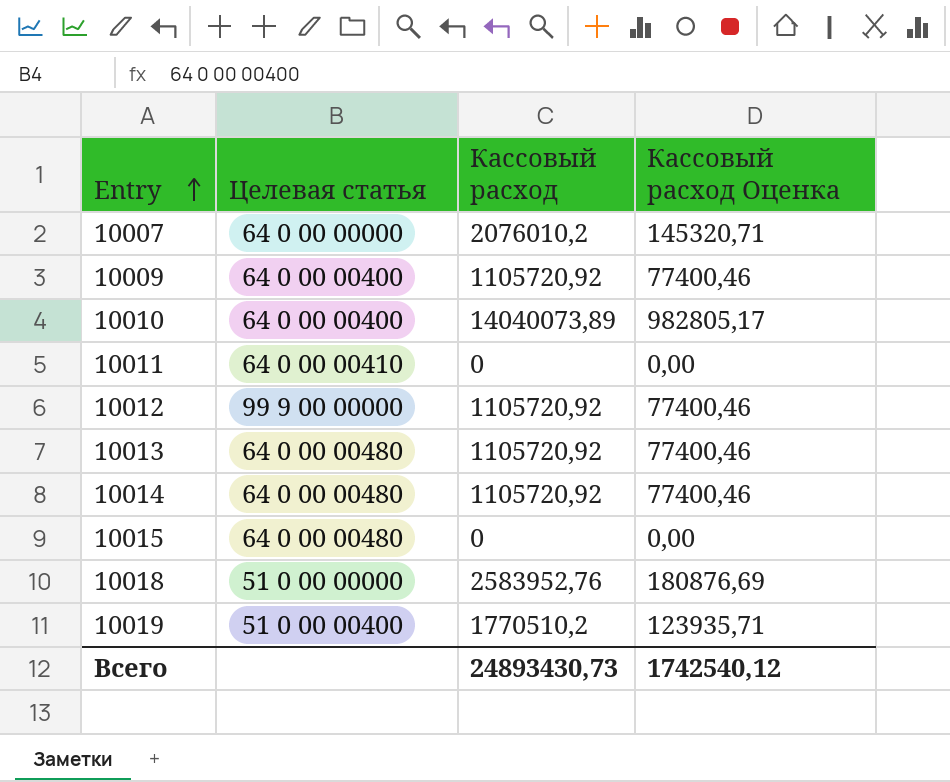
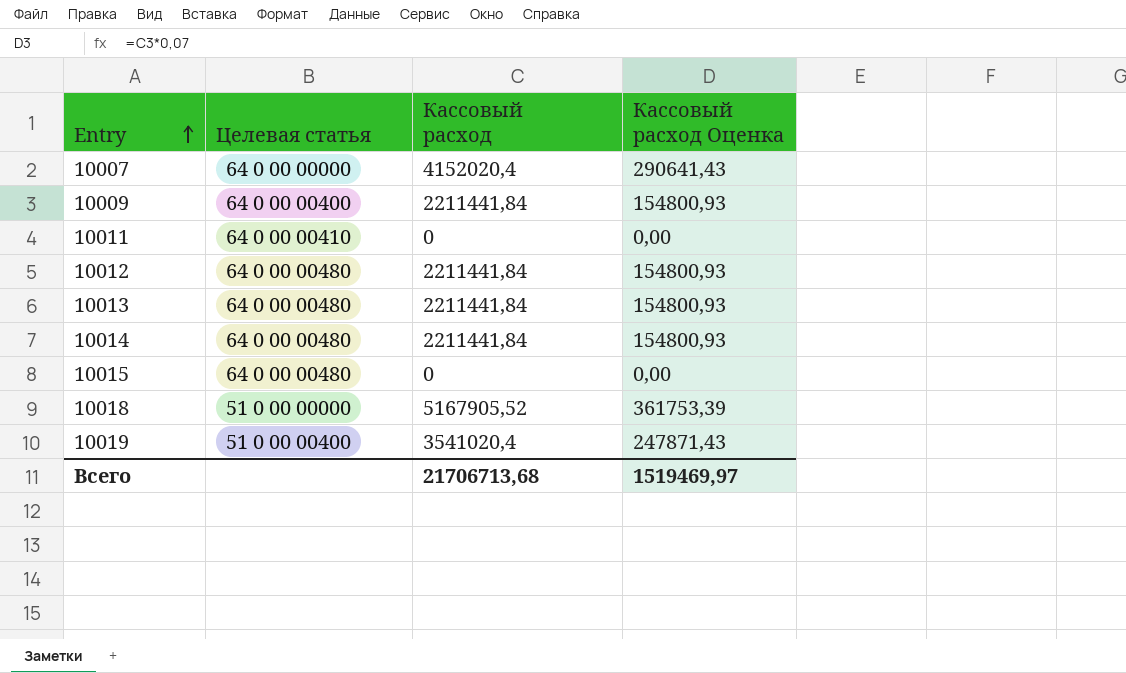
row 10010: 64 0 00 00400 | 14040073,89 | 982805,17 -> none
10007 | Кассовый расход: 2076010,2 -> 4152020,4
10007 | Кассовый расход Оценка: 145320,71 -> 290641,43
10009 | Кассовый расход: 1105720,92 -> 2211441,84
10009 | Кассовый расход Оценка: 77400,46 -> 154800,93
10012 | Целевая статья: 99 9 00 00000 -> 64 0 00 00480
10012 | Кассовый расход: 1105720,92 -> 2211441,84
10012 | Кассовый расход Оценка: 77400,46 -> 154800,93
10013 | Кассовый расход: 1105720,92 -> 2211441,84
10013 | Кассовый расход Оценка: 77400,46 -> 154800,93
10014 | Кассовый расход: 1105720,92 -> 2211441,84
10014 | Кассовый расход Оценка: 77400,46 -> 154800,93
10018 | Кассовый расход: 2583952,76 -> 5167905,52
10018 | Кассовый расход Оценка: 180876,69 -> 361753,39
10019 | Кассовый расход: 1770510,2 -> 3541020,4
10019 | Кассовый расход Оценка: 123935,71 -> 247871,43
Всего | Кассовый расход: 24893430,73 -> 21706713,68
Всего | Кассовый расход Оценка: 1742540,12 -> 1519469,97

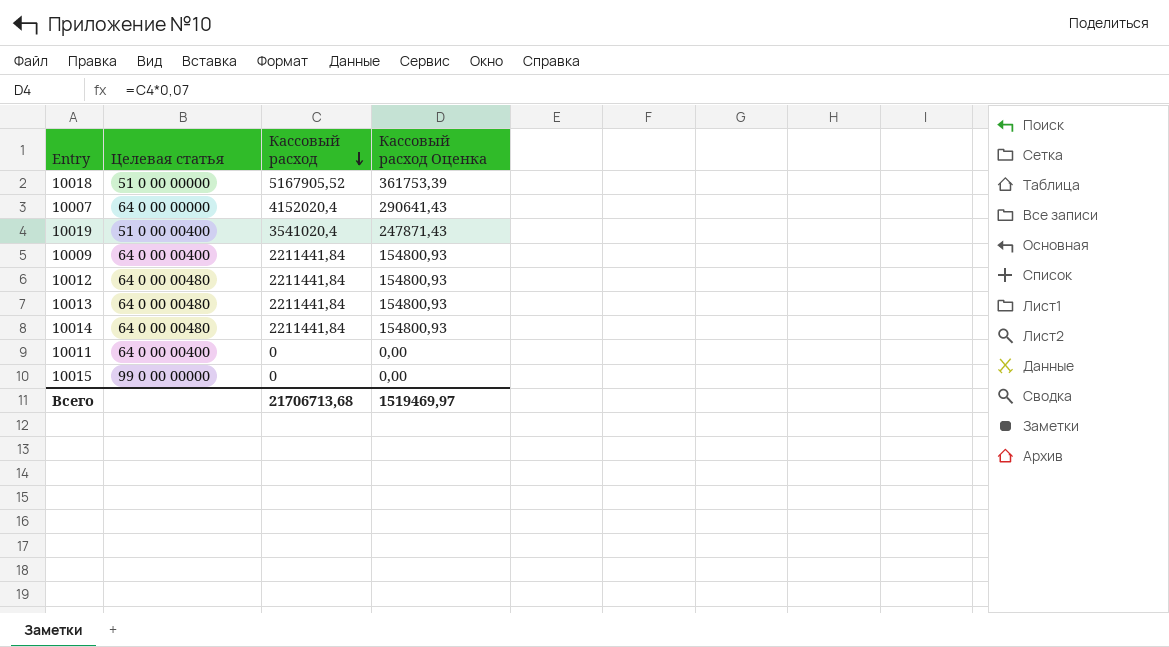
row order: Entry ascending -> Кассовый расход descending
10011 | Целевая статья: 64 0 00 00410 -> 64 0 00 00400
10015 | Целевая статья: 64 0 00 00480 -> 99 0 00 00000

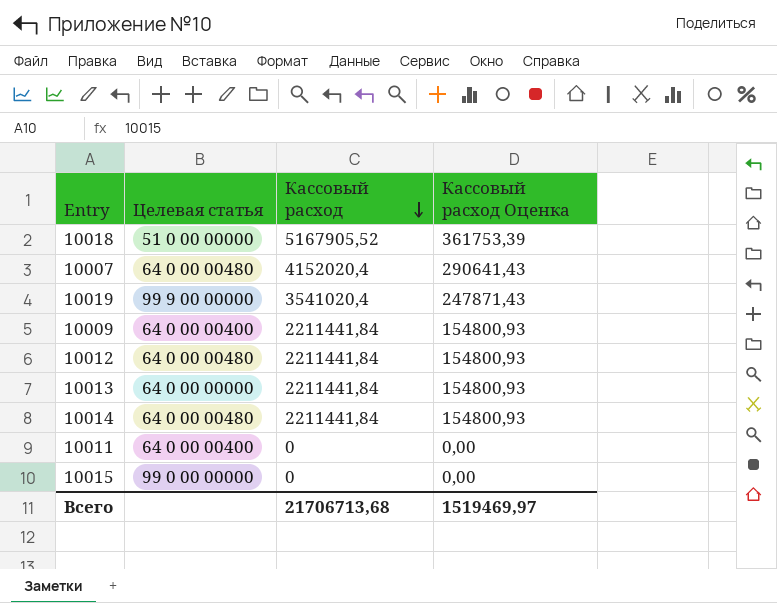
10007 | Целевая статья: 64 0 00 00000 -> 64 0 00 00480
10019 | Целевая статья: 51 0 00 00400 -> 99 9 00 00000
10013 | Целевая статья: 64 0 00 00480 -> 64 0 00 00000

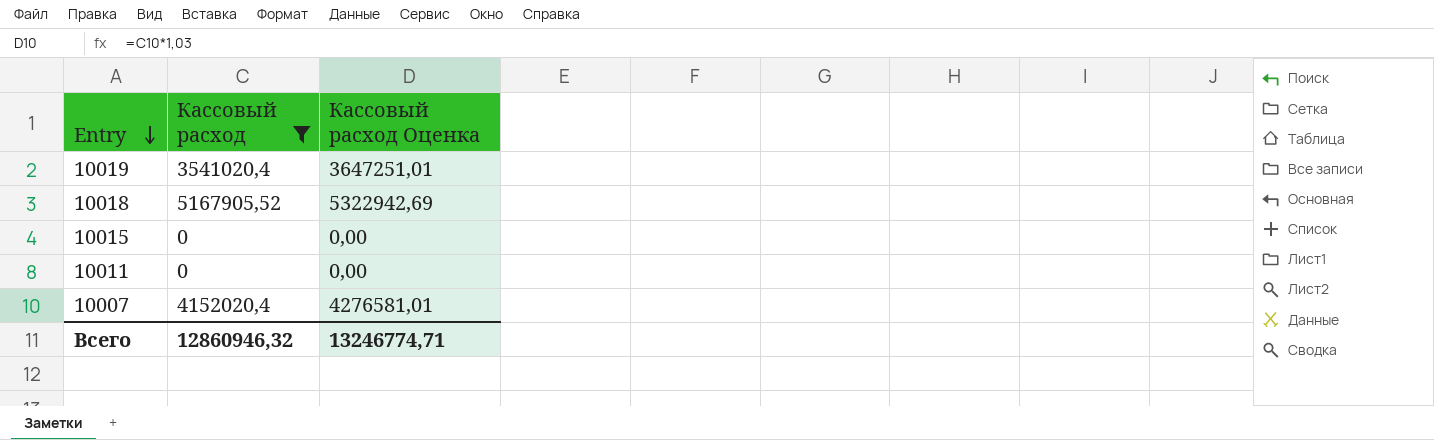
filter: none -> Кассовый расход != 2211441,84
row order: Кассовый расход descending -> Entry descending
column Целевая статья | position: 2 -> none
column Кассовый расход Оценка | formula: [Кассовый расход] * 0,07 -> [Кассовый расход] * 1,03
Всего | Кассовый расход: 21706713,68 -> 12860946,32
Всего | Кассовый расход Оценка: 1519469,97 -> 13246774,71

